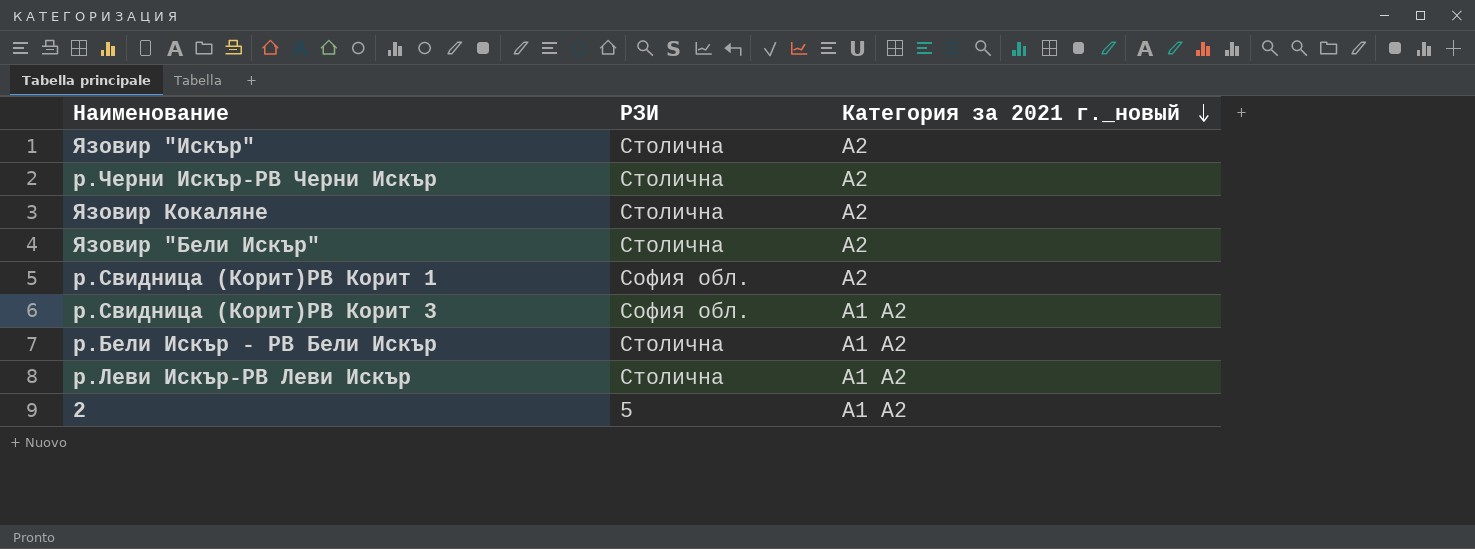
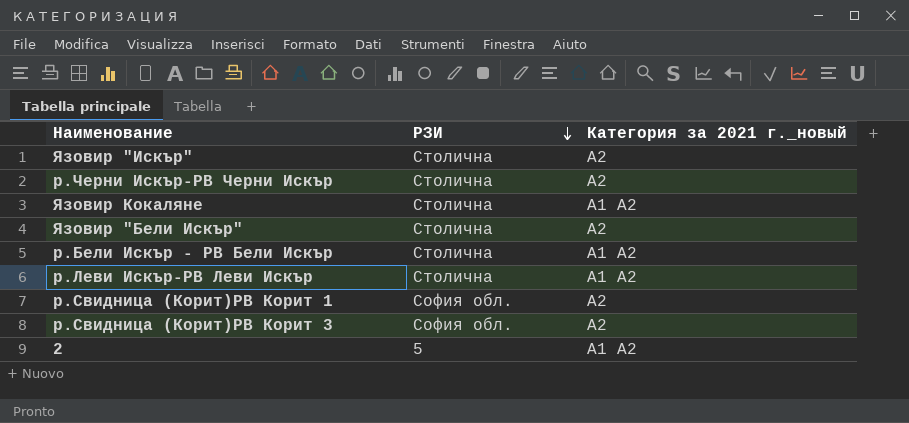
row order: Категория за 2021 г._новый descending -> РЗИ descending
Язовир Кокаляне | Категория за 2021 г._новый: А2 -> А1 А2
р.Свидница (Корит)РВ Корит 3 | Категория за 2021 г._новый: А1 А2 -> А2

